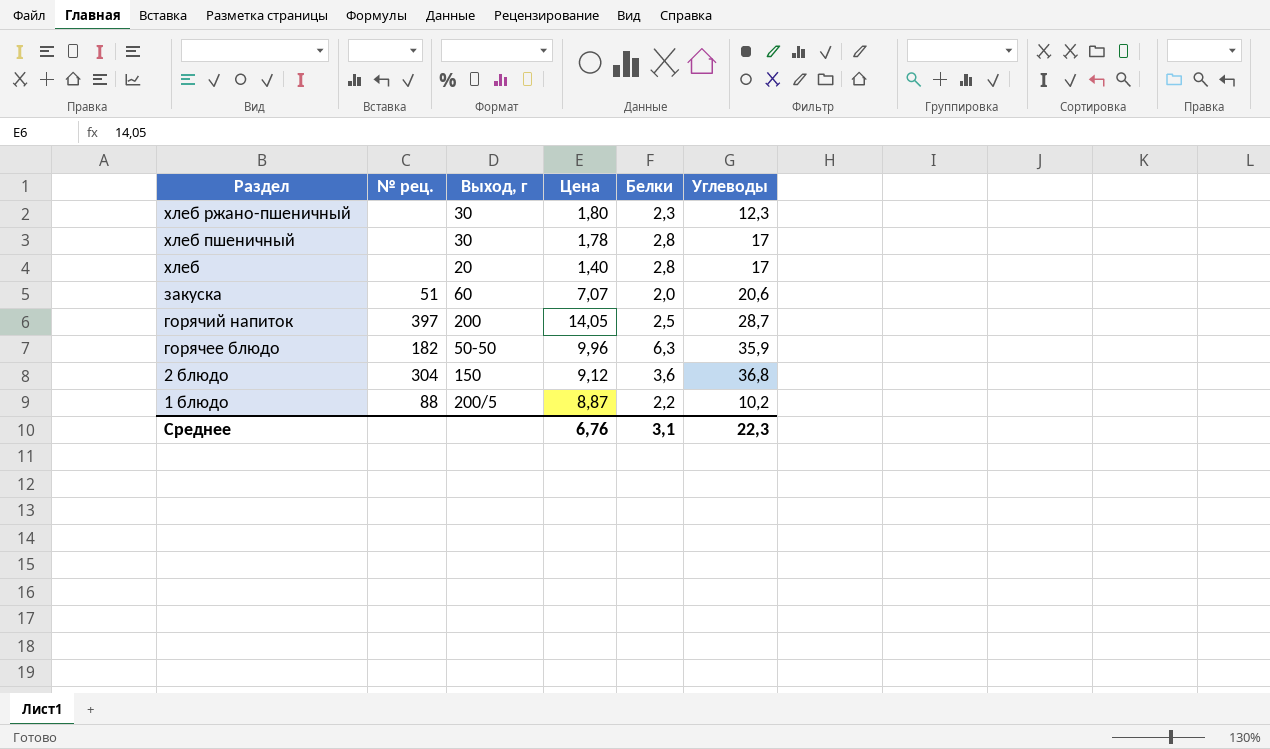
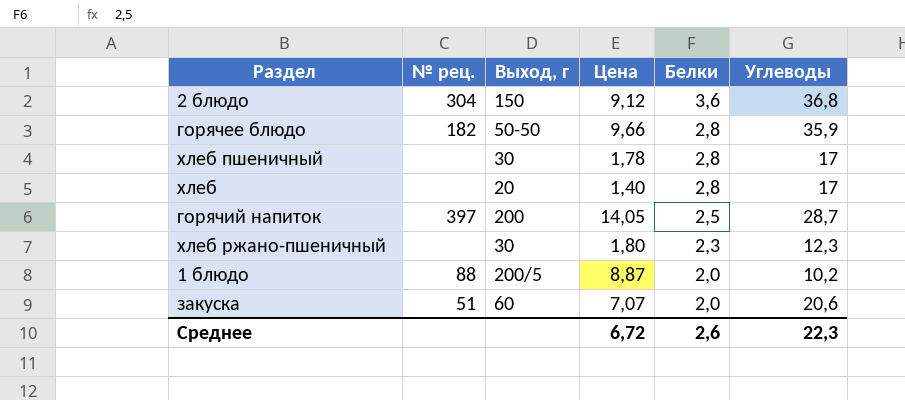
row order: Раздел descending -> Белки descending
горячее блюдо | Цена: 9,96 -> 9,66
горячее блюдо | Белки: 6,3 -> 2,8
1 блюдо | Белки: 2,2 -> 2,0
Среднее | Цена: 6,76 -> 6,72
Среднее | Белки: 3,1 -> 2,6

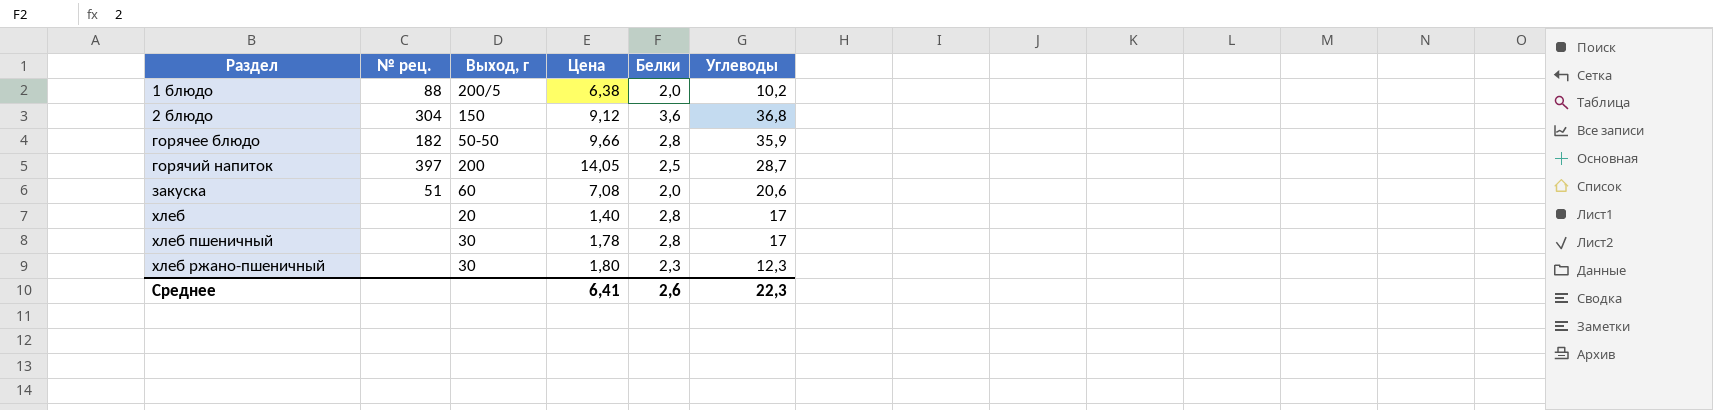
row order: Белки descending -> Раздел ascending
1 блюдо | Цена: 8,87 -> 6,38
закуска | Цена: 7,07 -> 7,08
Среднее | Цена: 6,72 -> 6,41

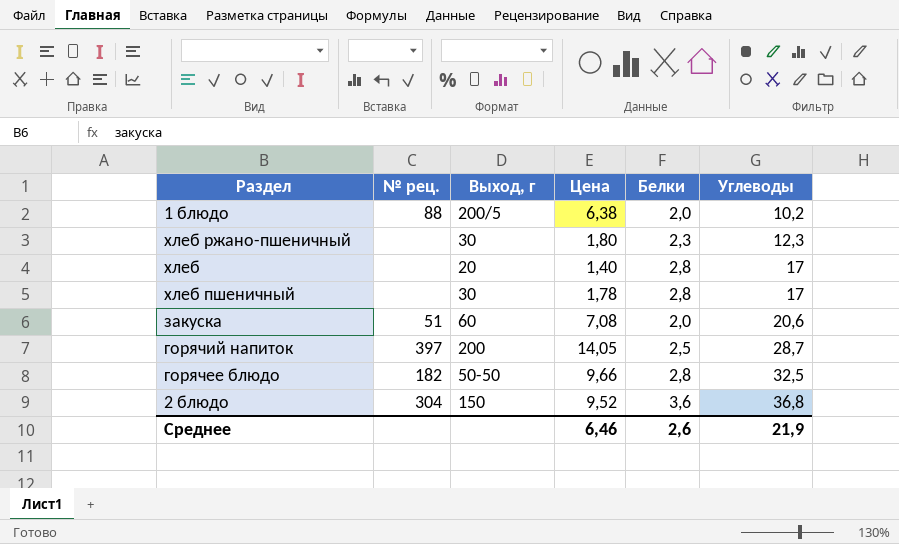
row order: Раздел ascending -> Углеводы ascending
горячее блюдо | Углеводы: 35,9 -> 32,5
2 блюдо | Цена: 9,12 -> 9,52
Среднее | Цена: 6,41 -> 6,46
Среднее | Углеводы: 22,3 -> 21,9

